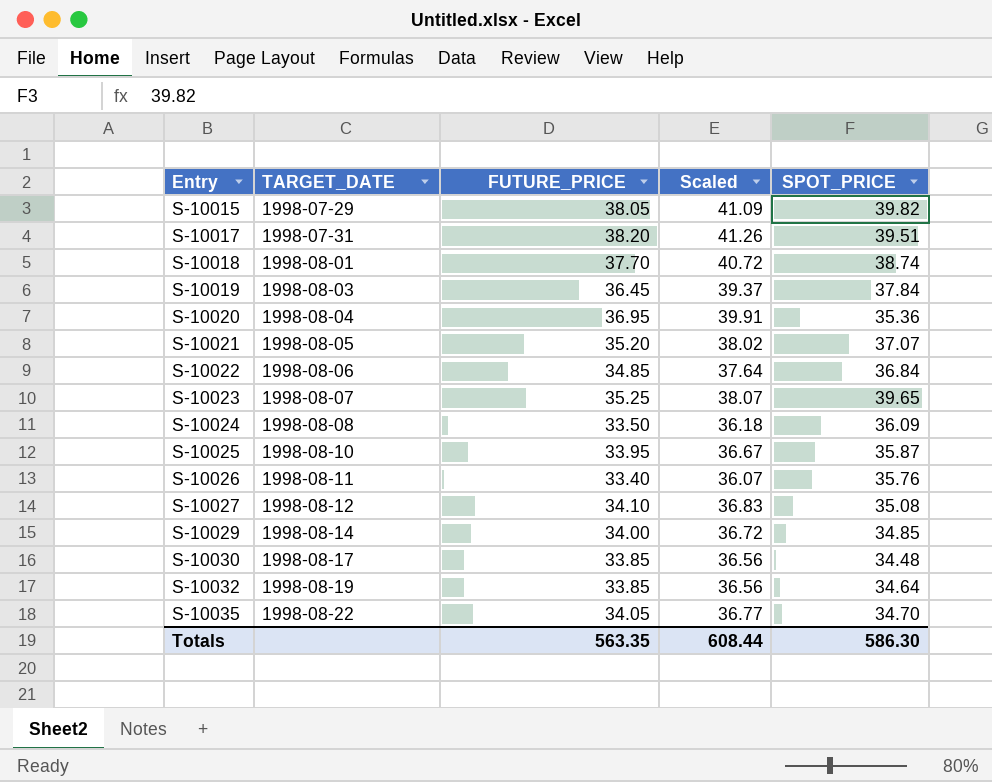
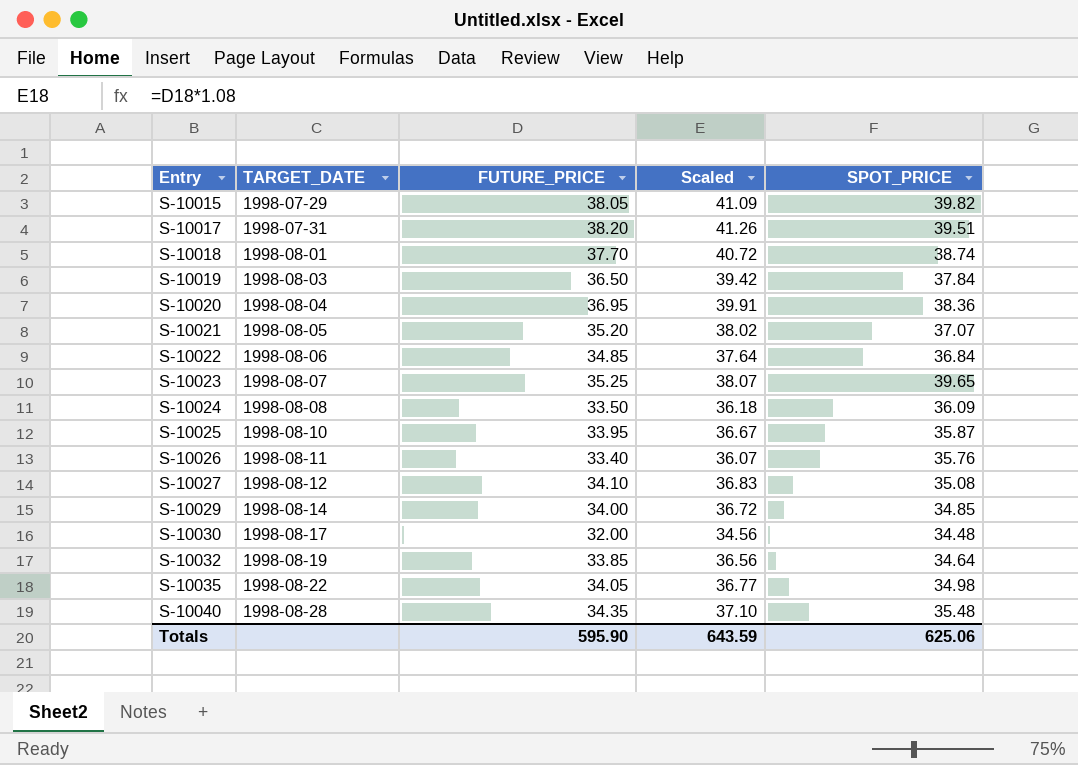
S-10019 | FUTURE_PRICE: 36.45 -> 36.50
S-10019 | Scaled: 39.37 -> 39.42
S-10020 | SPOT_PRICE: 35.36 -> 38.36
S-10030 | FUTURE_PRICE: 33.85 -> 32.00
S-10030 | Scaled: 36.56 -> 34.56
S-10035 | SPOT_PRICE: 34.70 -> 34.98
row S-10040: none -> 1998-08-28 | 34.35 | 37.10 | 35.48
Totals | FUTURE_PRICE: 563.35 -> 595.90
Totals | Scaled: 608.44 -> 643.59
Totals | SPOT_PRICE: 586.30 -> 625.06

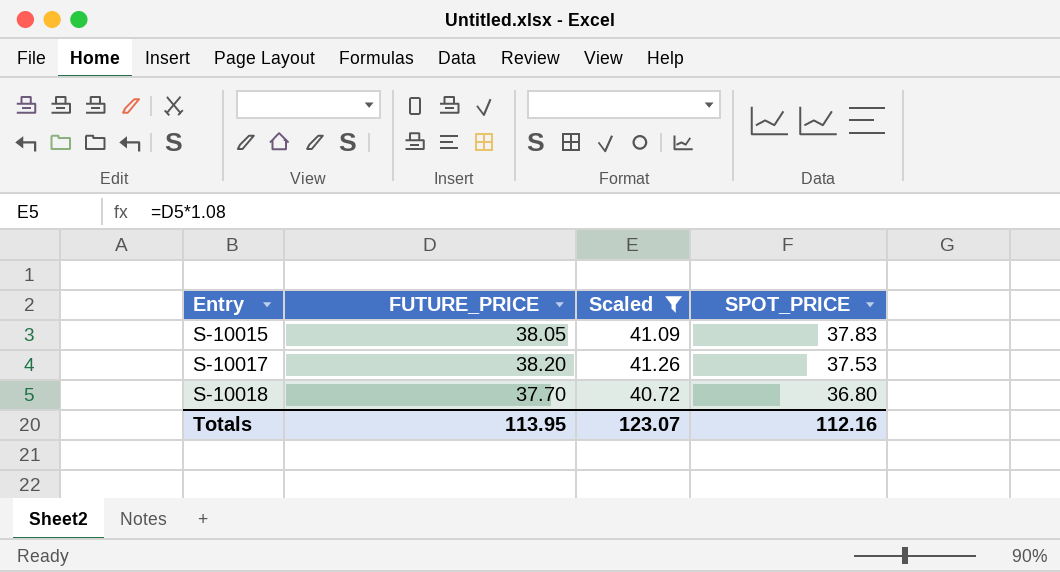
filter: none -> Scaled >= 40.72
column TARGET_DATE | position: 2 -> none
S-10015 | SPOT_PRICE: 39.82 -> 37.83
S-10017 | SPOT_PRICE: 39.51 -> 37.53
S-10018 | SPOT_PRICE: 38.74 -> 36.80
Totals | FUTURE_PRICE: 595.90 -> 113.95
Totals | Scaled: 643.59 -> 123.07
Totals | SPOT_PRICE: 625.06 -> 112.16

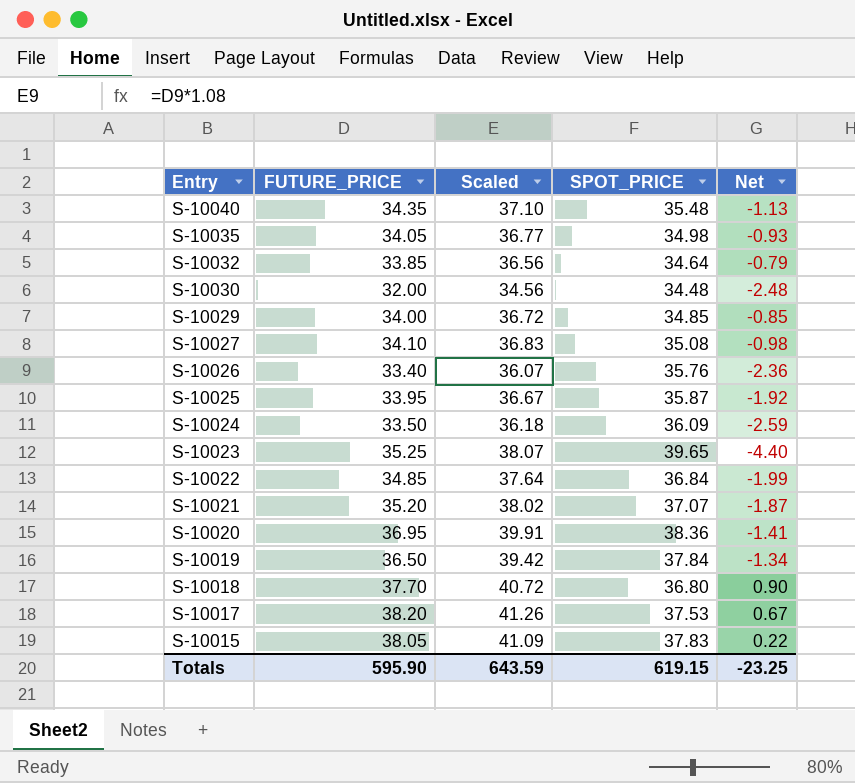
filter: Scaled >= 40.72 -> none
row order: Entry ascending -> Entry descending
column Net | formula: none -> [FUTURE_PRICE] - [SPOT_PRICE]
Totals | FUTURE_PRICE: 113.95 -> 595.90
Totals | Scaled: 123.07 -> 643.59
Totals | SPOT_PRICE: 112.16 -> 619.15

